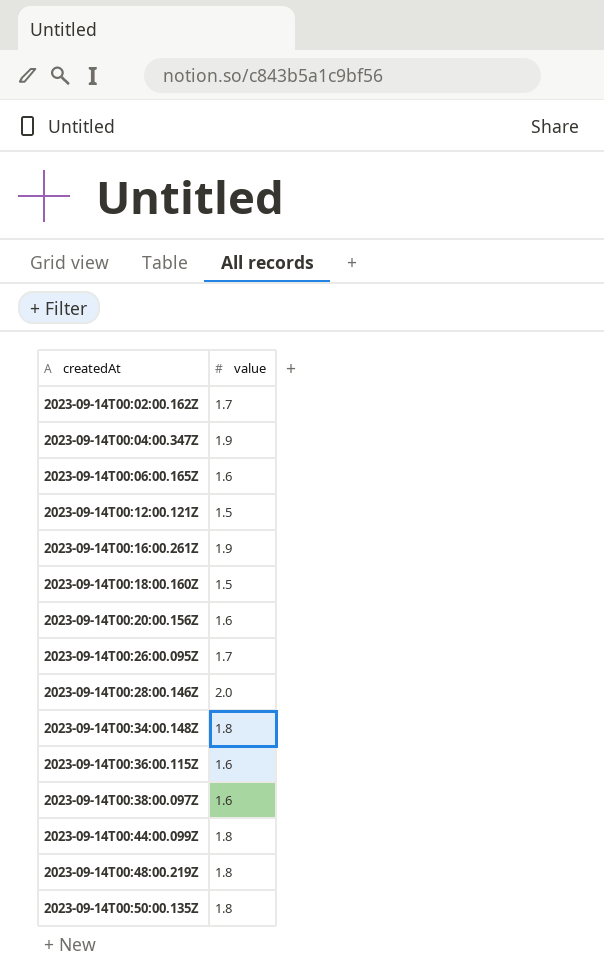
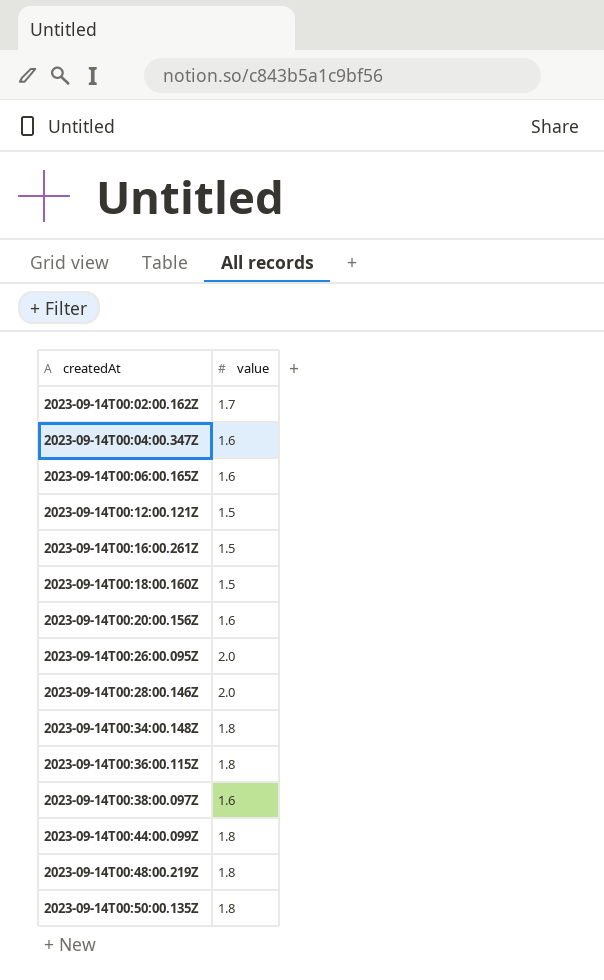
2023-09-14T00:04:00.347Z | value: 1.9 -> 1.6
2023-09-14T00:16:00.261Z | value: 1.9 -> 1.5
2023-09-14T00:26:00.095Z | value: 1.7 -> 2.0
2023-09-14T00:36:00.115Z | value: 1.6 -> 1.8

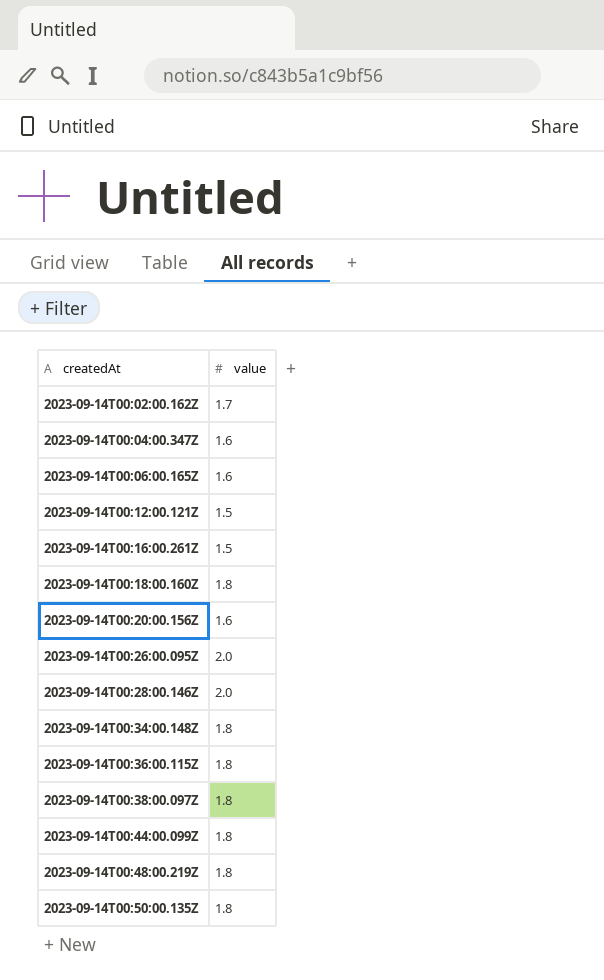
2023-09-14T00:18:00.160Z | value: 1.5 -> 1.8
2023-09-14T00:38:00.097Z | value: 1.6 -> 1.8

